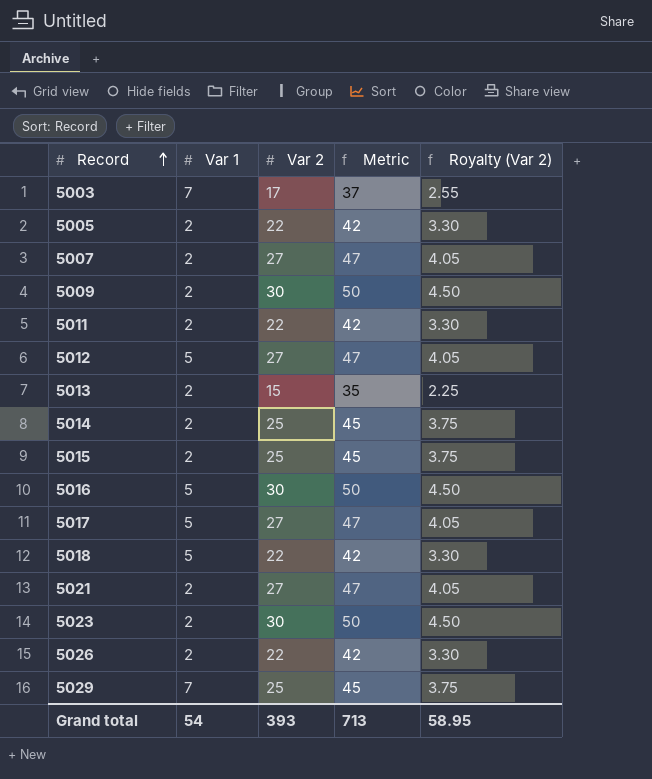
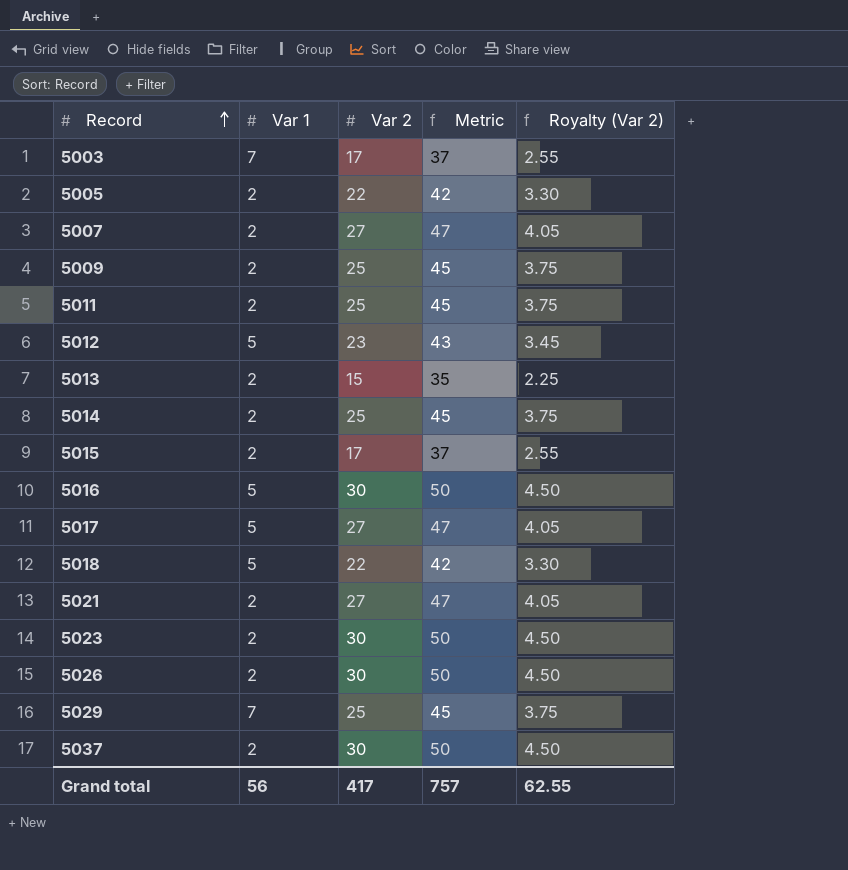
5009 | Var 2: 30 -> 25
5009 | Metric: 50 -> 45
5009 | Royalty (Var 2): 4.50 -> 3.75
5011 | Var 2: 22 -> 25
5011 | Metric: 42 -> 45
5011 | Royalty (Var 2): 3.30 -> 3.75
5012 | Var 2: 27 -> 23
5012 | Metric: 47 -> 43
5012 | Royalty (Var 2): 4.05 -> 3.45
5015 | Var 2: 25 -> 17
5015 | Metric: 45 -> 37
5015 | Royalty (Var 2): 3.75 -> 2.55
5026 | Var 2: 22 -> 30
5026 | Metric: 42 -> 50
5026 | Royalty (Var 2): 3.30 -> 4.50
row 5037: none -> 2 | 30 | 50 | 4.50
Grand total | Var 1: 54 -> 56
Grand total | Var 2: 393 -> 417
Grand total | Metric: 713 -> 757
Grand total | Royalty (Var 2): 58.95 -> 62.55

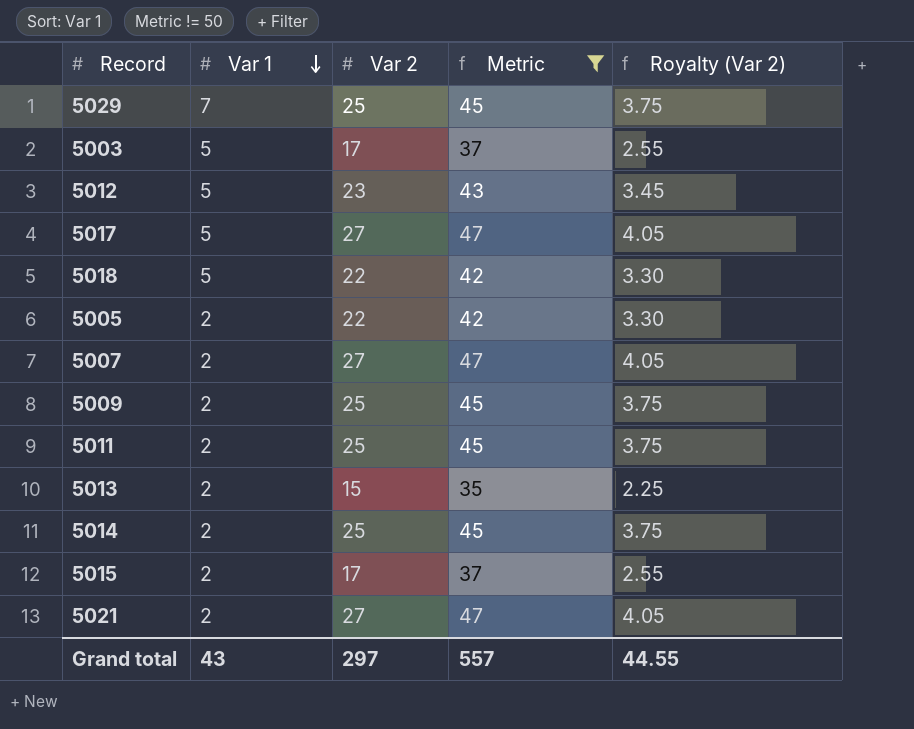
filter: none -> Metric != 50
row order: Record ascending -> Var 1 descending
5003 | Var 1: 7 -> 5
Grand total | Var 1: 56 -> 43
Grand total | Var 2: 417 -> 297
Grand total | Metric: 757 -> 557
Grand total | Royalty (Var 2): 62.55 -> 44.55

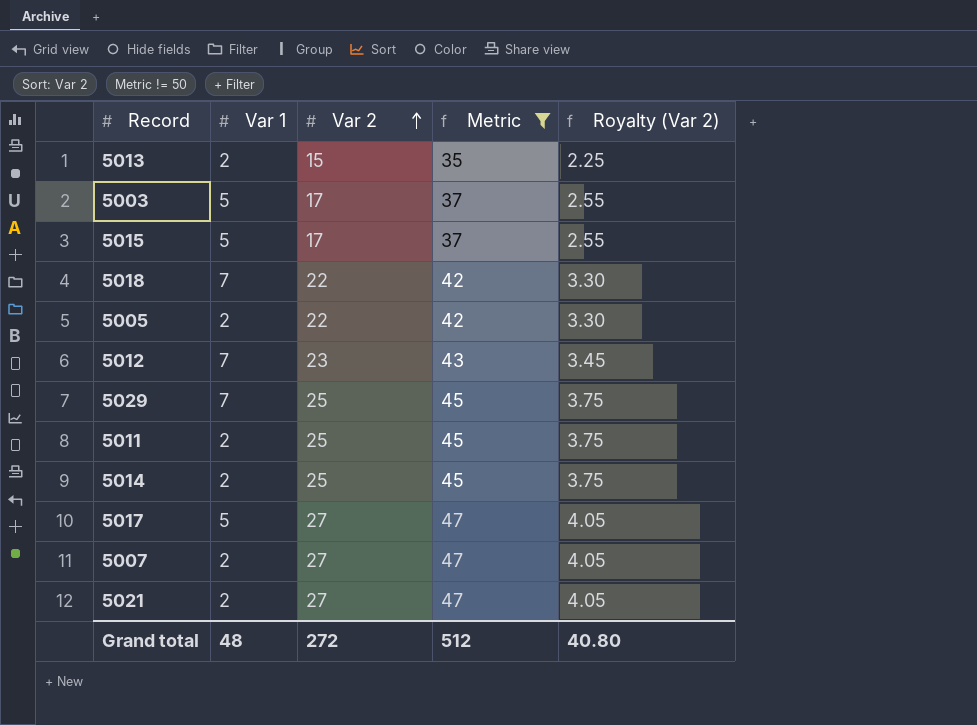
row order: Var 1 descending -> Var 2 ascending
row 5009: 2 | 25 | 45 | 3.75 -> none
5015 | Var 1: 2 -> 5
5018 | Var 1: 5 -> 7
5012 | Var 1: 5 -> 7
Grand total | Var 1: 43 -> 48
Grand total | Var 2: 297 -> 272
Grand total | Metric: 557 -> 512
Grand total | Royalty (Var 2): 44.55 -> 40.80

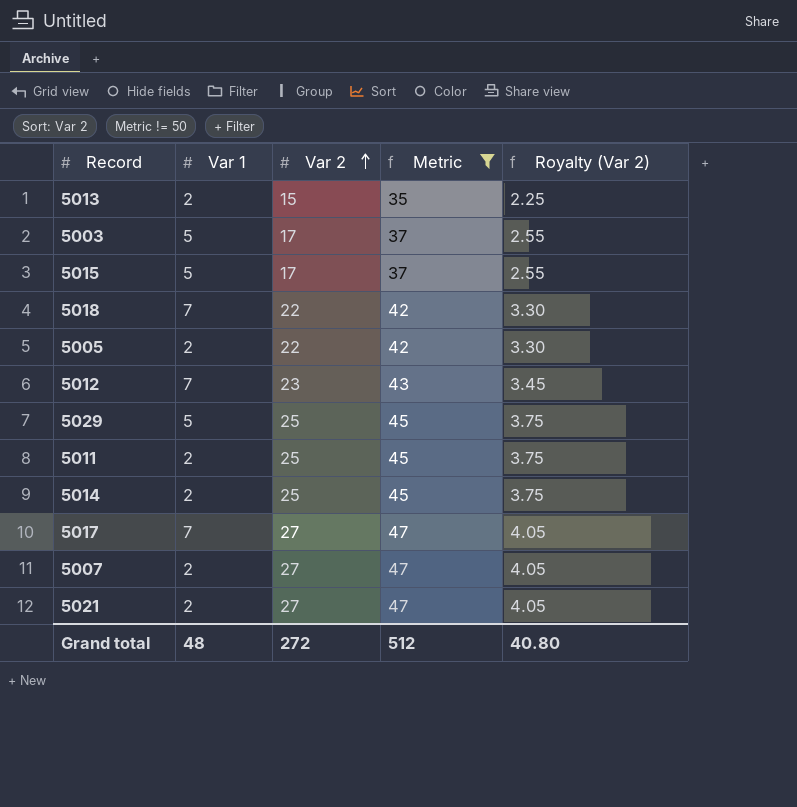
5029 | Var 1: 7 -> 5
5017 | Var 1: 5 -> 7

